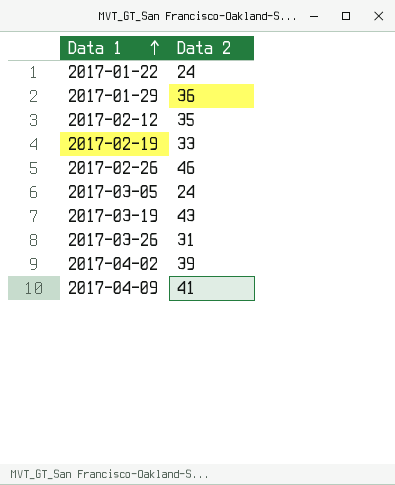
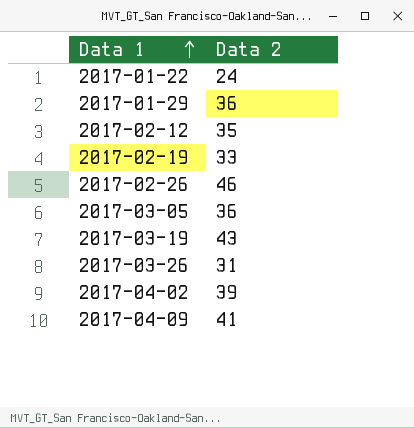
2017-03-05 | Data 2: 24 -> 36

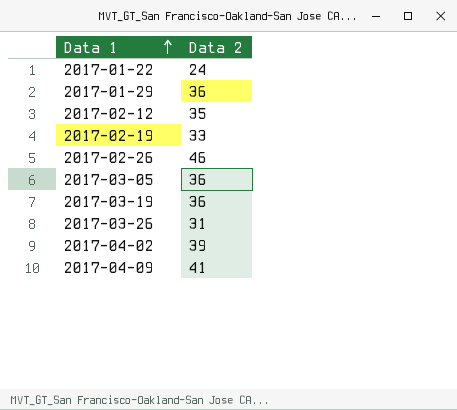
2017-03-19 | Data 2: 43 -> 36

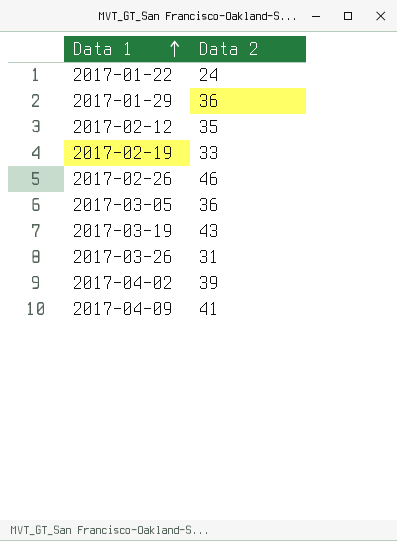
2017-03-19 | Data 2: 36 -> 43

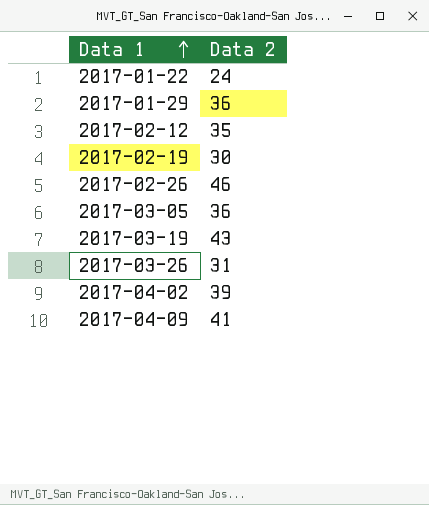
2017-02-19 | Data 2: 33 -> 30

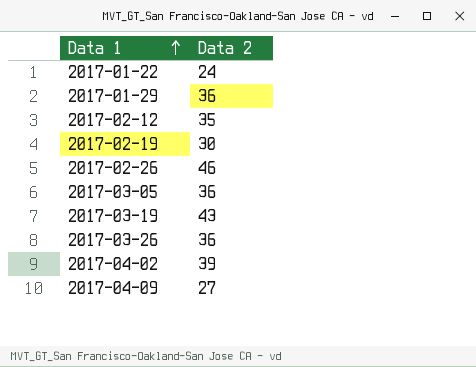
2017-03-26 | Data 2: 31 -> 36
2017-04-09 | Data 2: 41 -> 27

